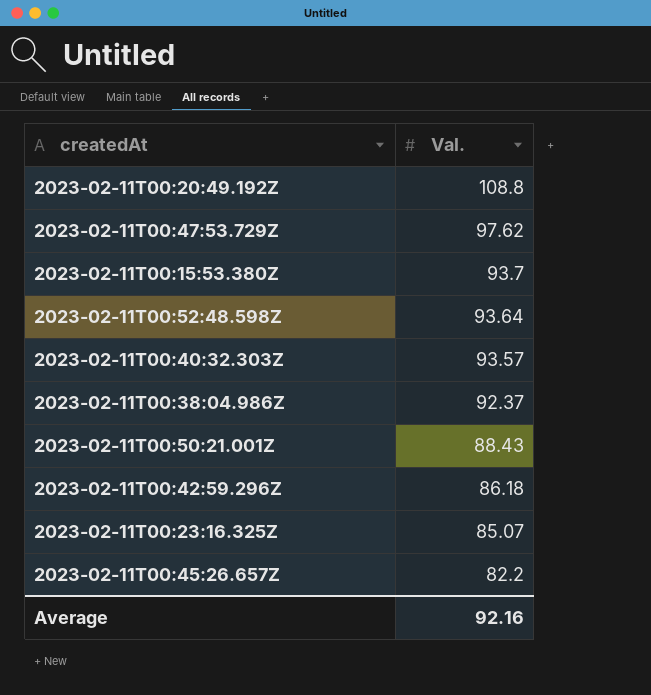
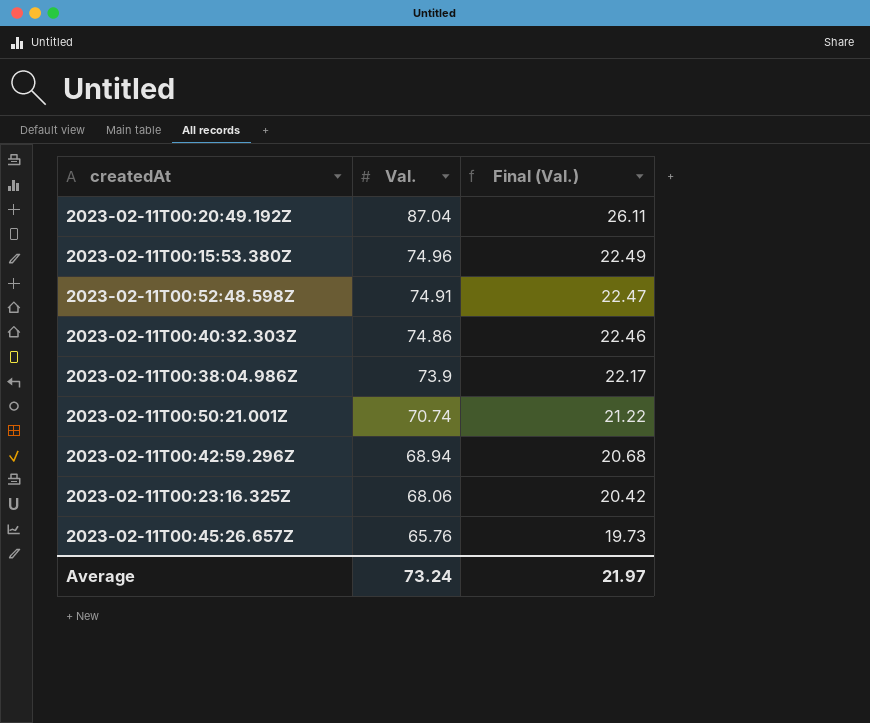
column Final (Val.) | formula: none -> [Val.] * 0.3
row 2023-02-11T00:47:53.729Z: 97.62 -> none
2023-02-11T00:20:49.192Z | Val.: 108.8 -> 87.04
2023-02-11T00:15:53.380Z | Val.: 93.7 -> 74.96
2023-02-11T00:52:48.598Z | Val.: 93.64 -> 74.91
2023-02-11T00:40:32.303Z | Val.: 93.57 -> 74.86
2023-02-11T00:38:04.986Z | Val.: 92.37 -> 73.9
2023-02-11T00:50:21.001Z | Val.: 88.43 -> 70.74
2023-02-11T00:42:59.296Z | Val.: 86.18 -> 68.94
2023-02-11T00:23:16.325Z | Val.: 85.07 -> 68.06
2023-02-11T00:45:26.657Z | Val.: 82.2 -> 65.76
Average | Val.: 92.16 -> 73.24

